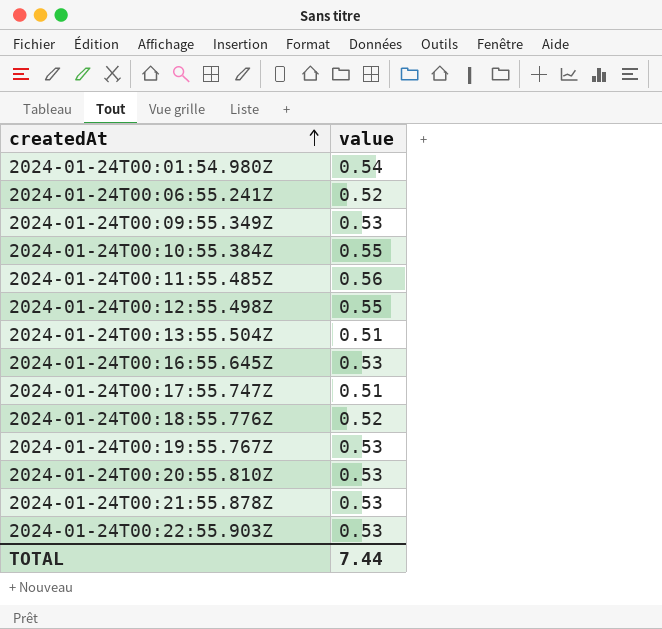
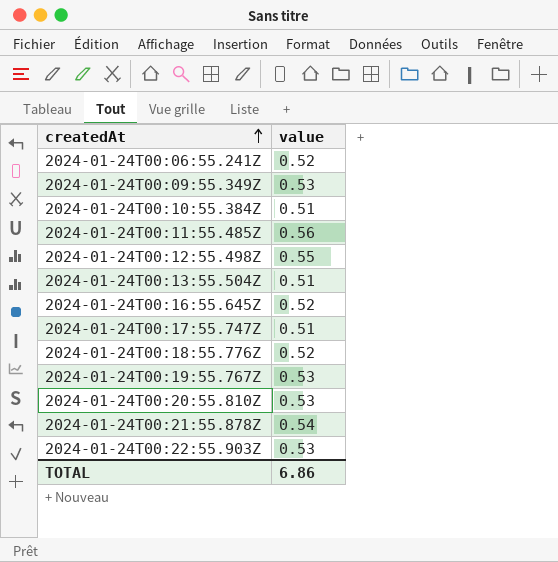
row 2024-01-24T00:01:54.980Z: 0.54 -> none
2024-01-24T00:10:55.384Z | value: 0.55 -> 0.51
2024-01-24T00:16:55.645Z | value: 0.53 -> 0.52
2024-01-24T00:21:55.878Z | value: 0.53 -> 0.54
TOTAL | value: 7.44 -> 6.86

